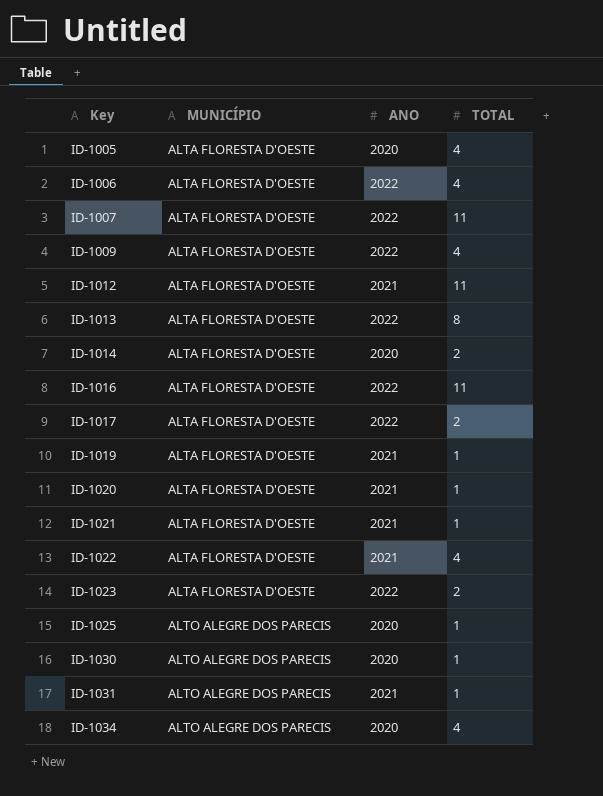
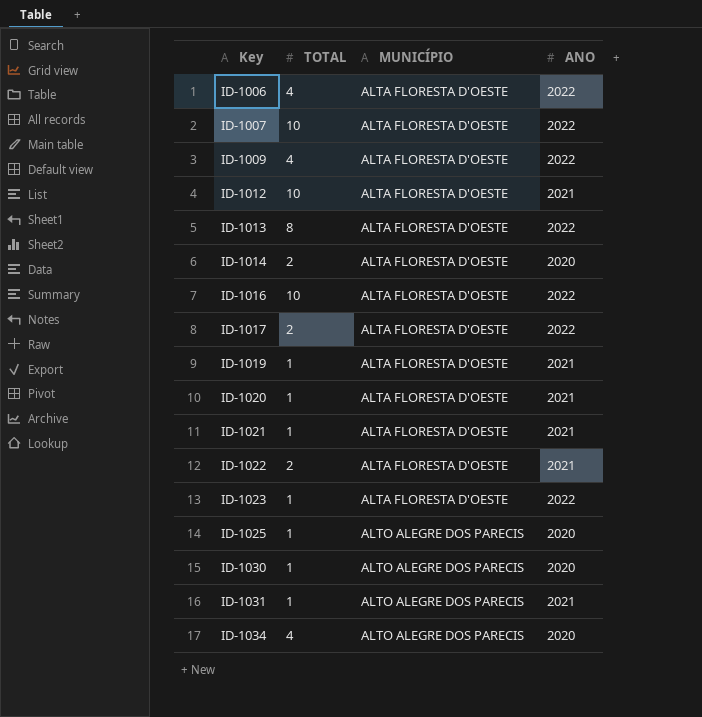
column TOTAL | position: 4 -> 2
row ID-1005: ALTA FLORESTA D'OESTE | 2020 | 4 -> none
ID-1007 | TOTAL: 11 -> 10
ID-1012 | TOTAL: 11 -> 10
ID-1016 | TOTAL: 11 -> 10
ID-1022 | TOTAL: 4 -> 2
ID-1023 | TOTAL: 2 -> 1

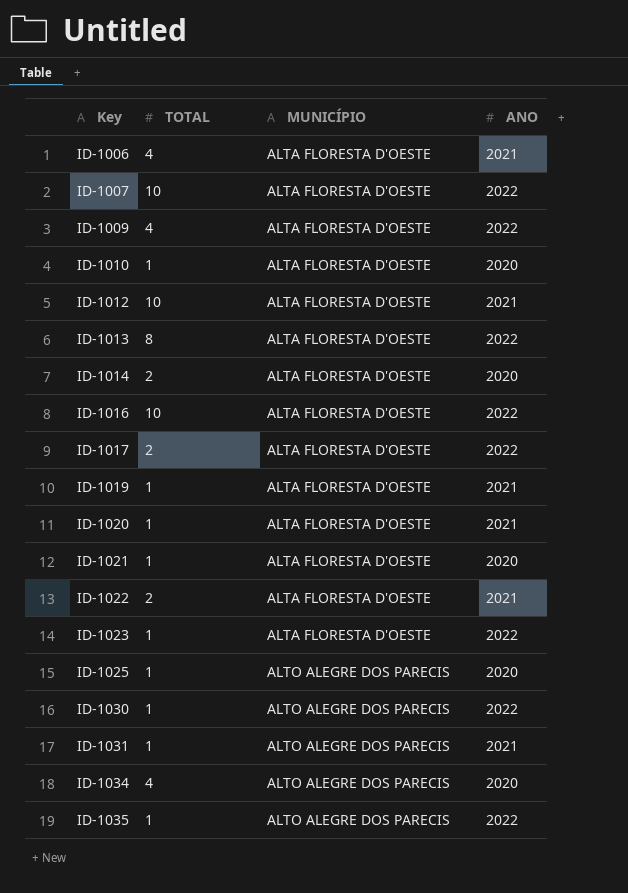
ID-1006 | ANO: 2022 -> 2021
row ID-1010: none -> 1 | ALTA FLORESTA D'OESTE | 2020
ID-1021 | ANO: 2021 -> 2020
ID-1030 | ANO: 2020 -> 2022
row ID-1035: none -> 1 | ALTO ALEGRE DOS PARECIS | 2022

